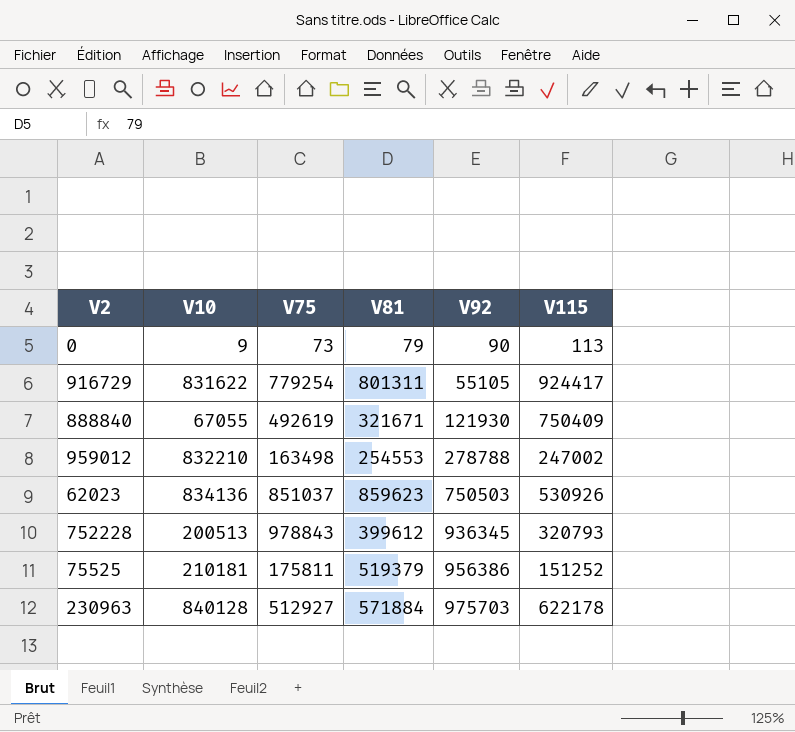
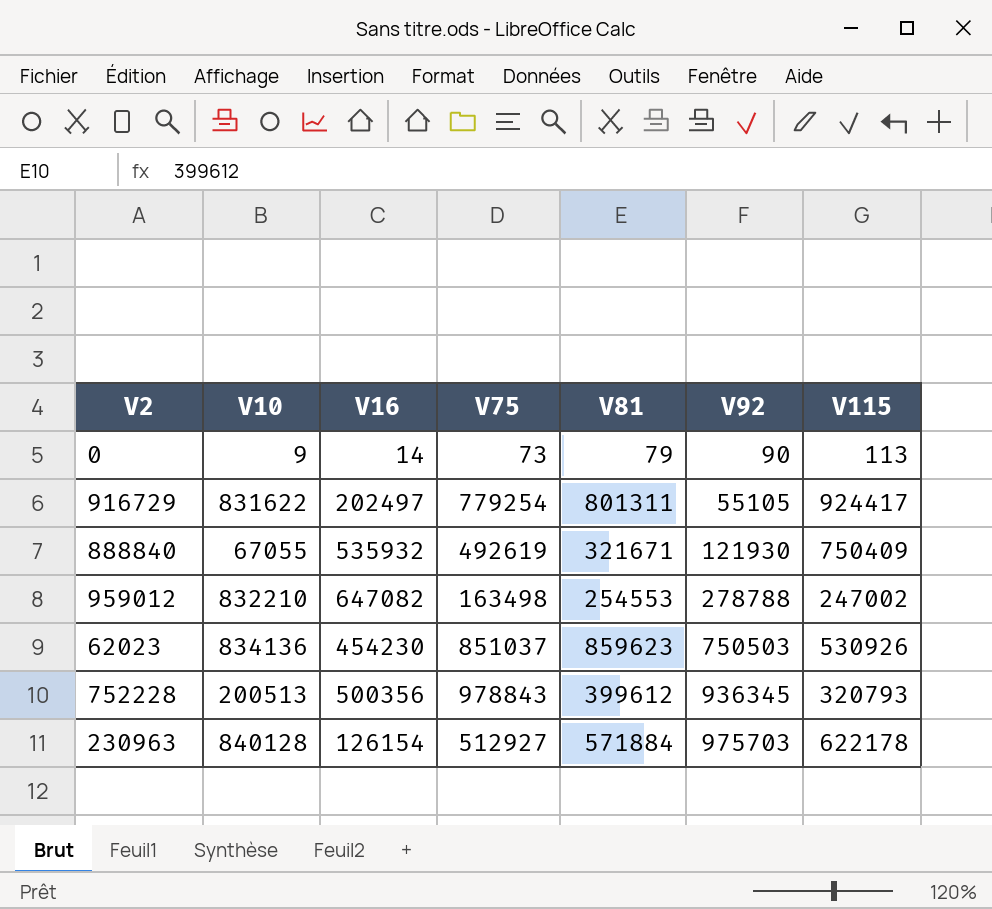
column V16 | position: none -> 3
row 75525: 210181 | 175811 | 519379 | 956386 | 151252 -> none

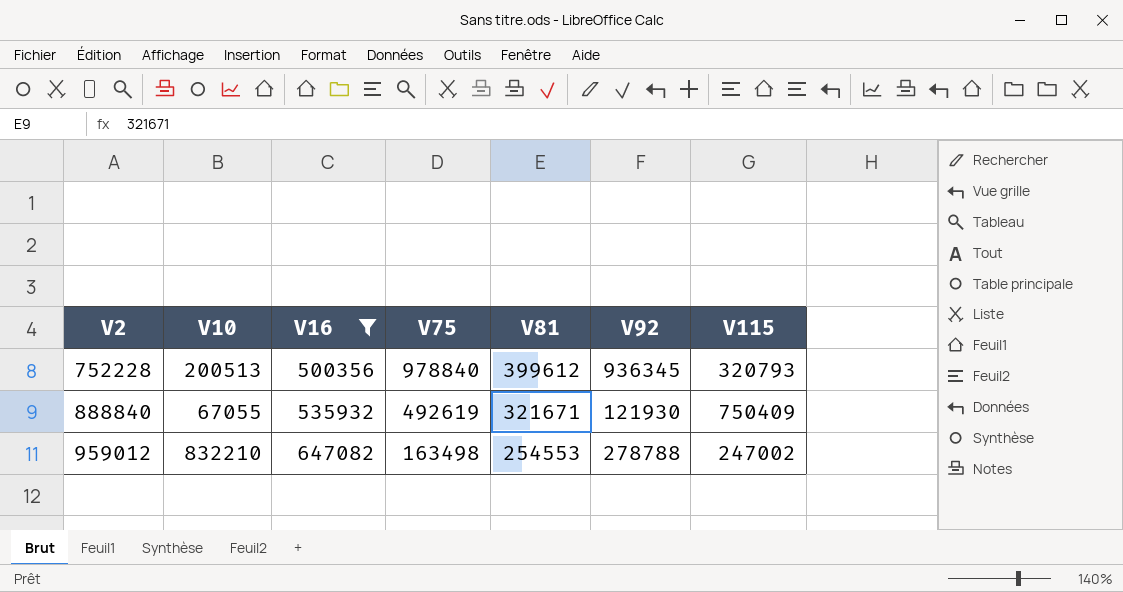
filter: none -> V16 >= 500356
row order: V92 ascending -> V2 ascending
752228 | V75: 978843 -> 978840

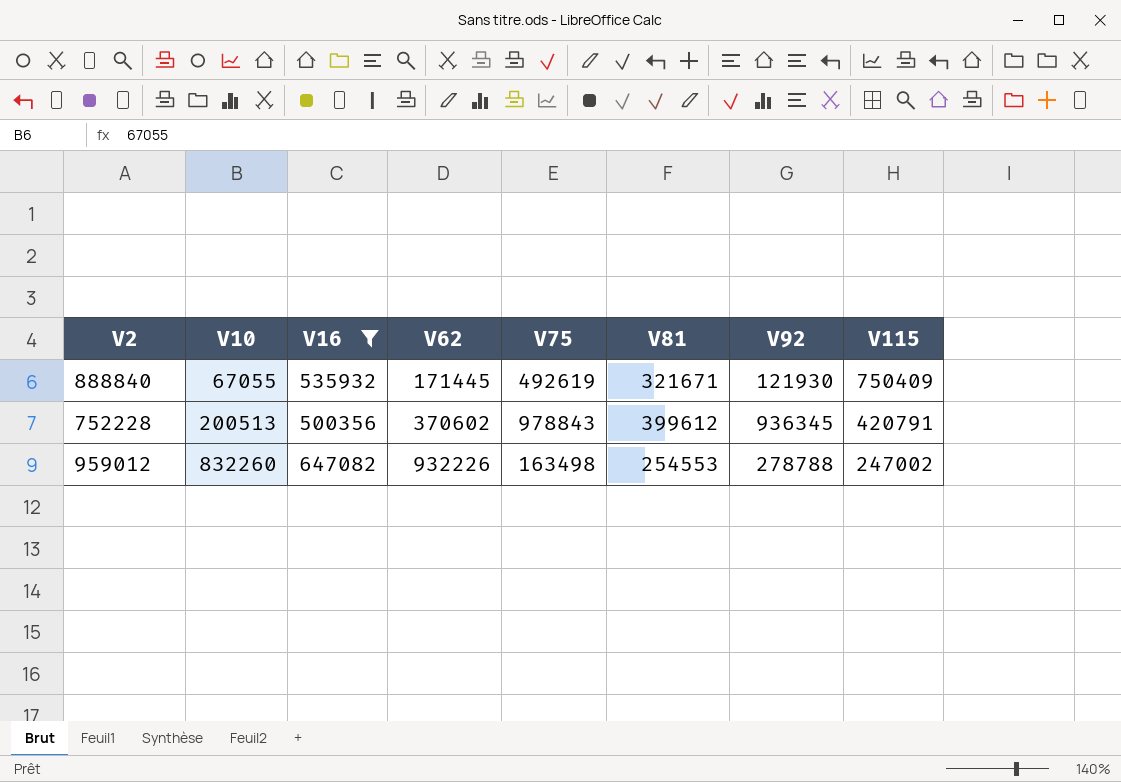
row order: V2 ascending -> V10 ascending
column V62 | position: none -> 4
752228 | V75: 978840 -> 978843
752228 | V115: 320793 -> 420791
959012 | V10: 832210 -> 832260

